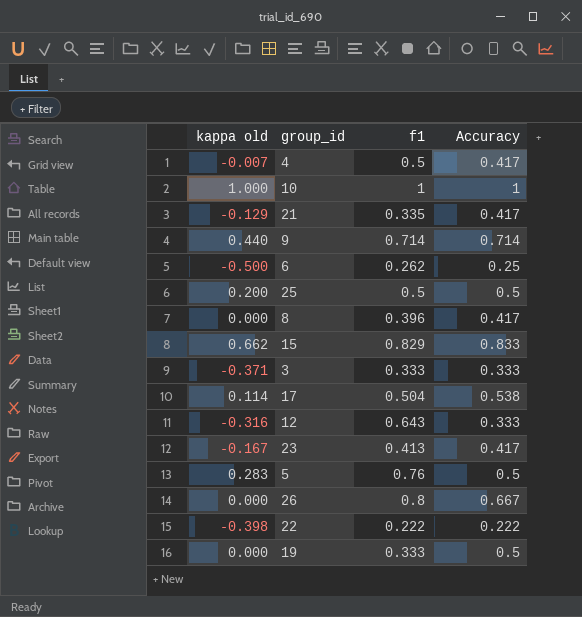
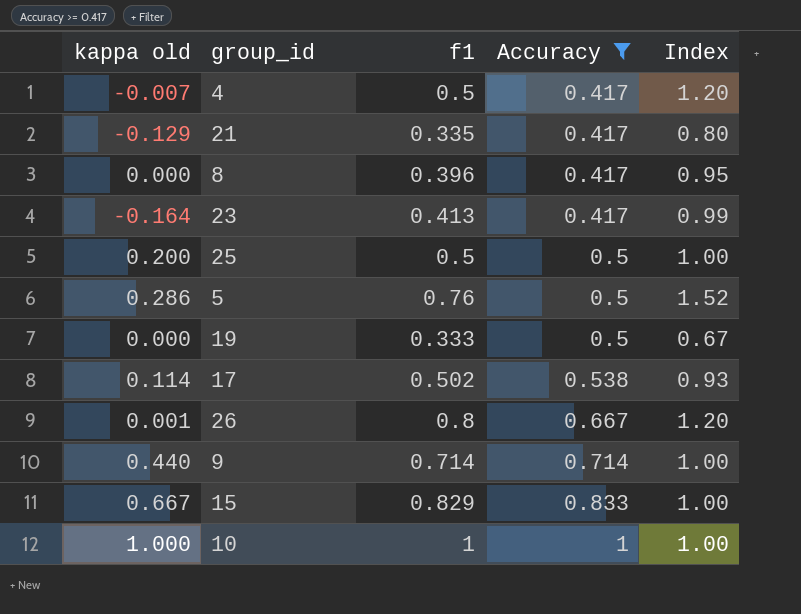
filter: none -> Accuracy >= 0.417
row order: none -> Accuracy ascending
column Index | formula: none -> [f1] / [Accuracy]
23 | kappa old: -0.167 -> -0.164
5 | kappa old: 0.283 -> 0.286
17 | f1: 0.504 -> 0.502
26 | kappa old: 0.000 -> 0.001
15 | kappa old: 0.662 -> 0.667

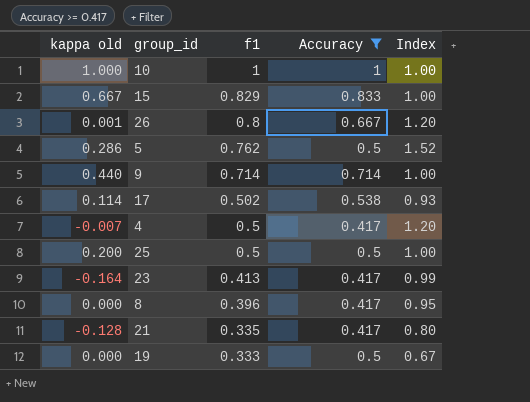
row order: Accuracy ascending -> f1 descending
5 | f1: 0.76 -> 0.762
21 | kappa old: -0.129 -> -0.128

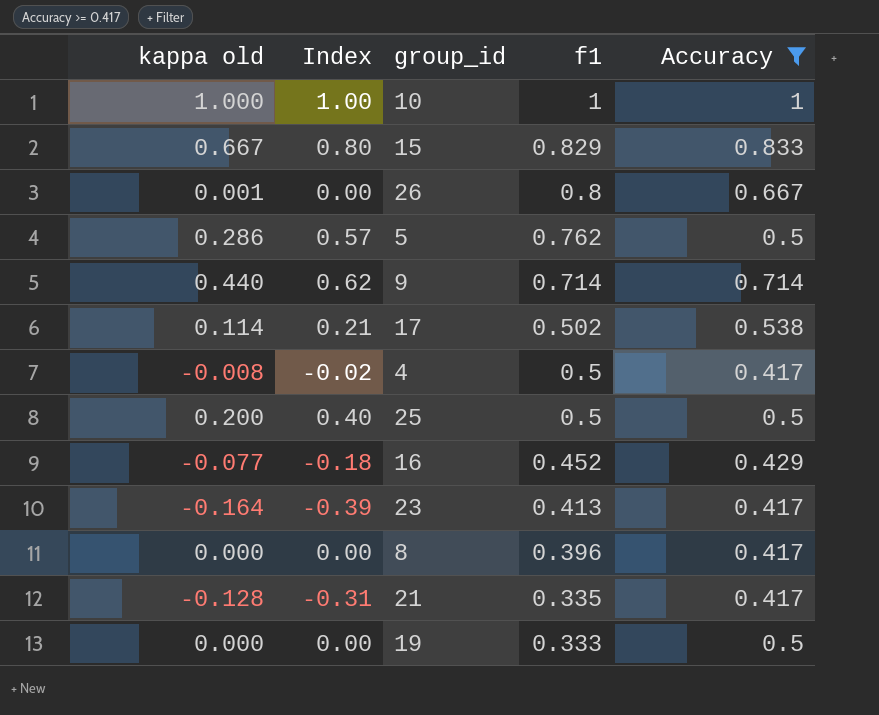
column Index | formula: [f1] / [Accuracy] -> [kappa old] / [Accuracy]
column Index | position: 5 -> 2
4 | kappa old: -0.007 -> -0.008
row 16: none -> -0.077 | -0.18 | 0.452 | 0.429

